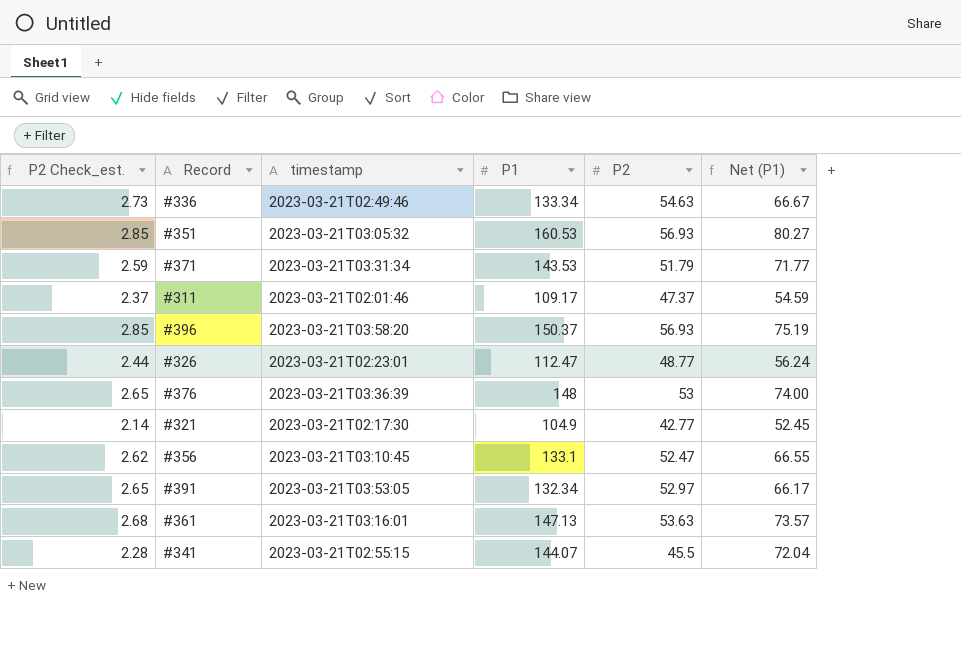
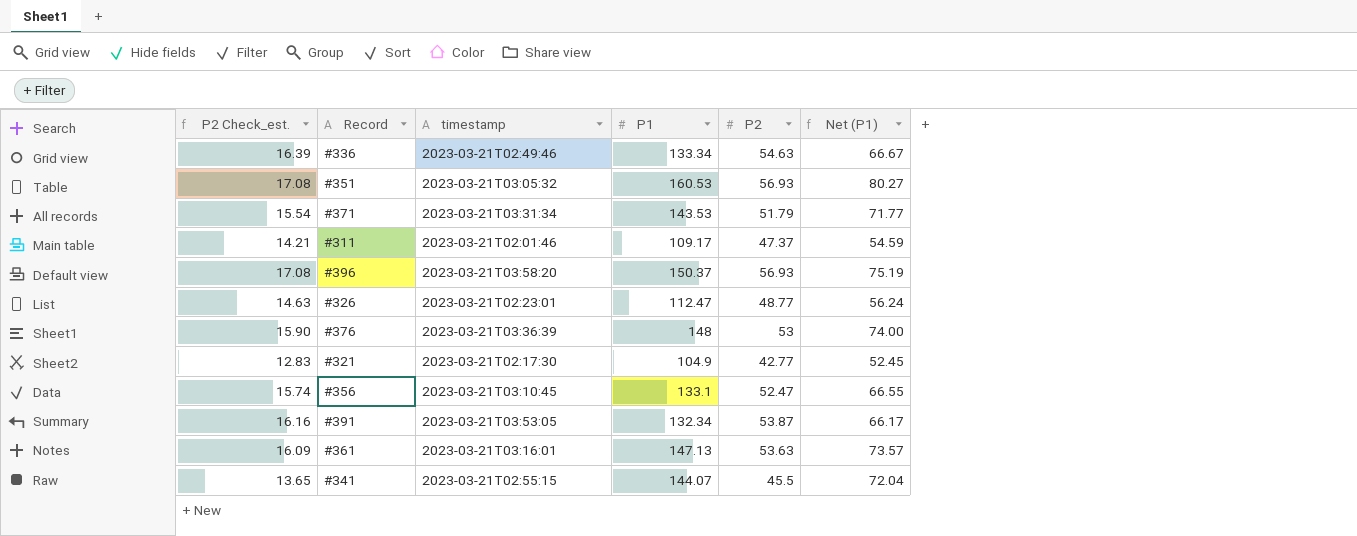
column P2 Check_est. | formula: [P2] * 0.05 -> [P2] * 0.3
#391 | P2: 52.97 -> 53.87

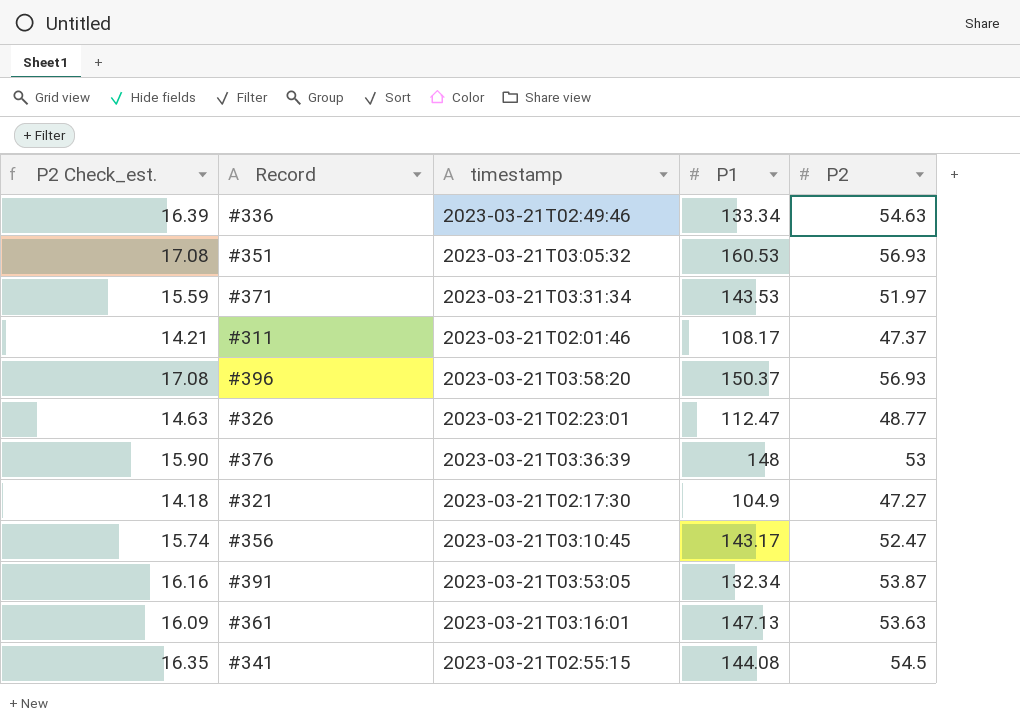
column Net (P1) | formula: [P1] * 0.5 -> none
#371 | P2 Check_est.: 15.54 -> 15.59
#371 | P2: 51.79 -> 51.97
#311 | P1: 109.17 -> 108.17
#321 | P2 Check_est.: 12.83 -> 14.18
#321 | P2: 42.77 -> 47.27
#356 | P1: 133.1 -> 143.17
#341 | P2 Check_est.: 13.65 -> 16.35
#341 | P1: 144.07 -> 144.08
#341 | P2: 45.5 -> 54.5

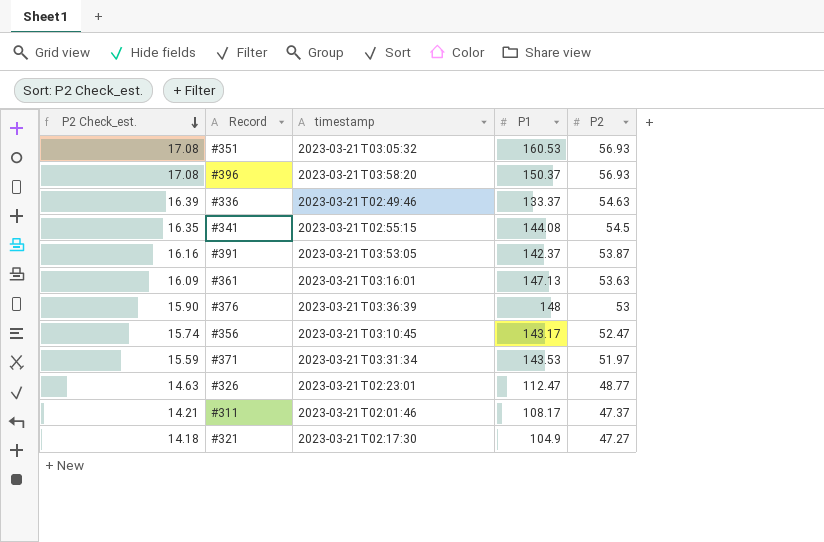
row order: none -> P2 Check_est. descending
#336 | P1: 133.34 -> 133.37
#391 | P1: 132.34 -> 142.37

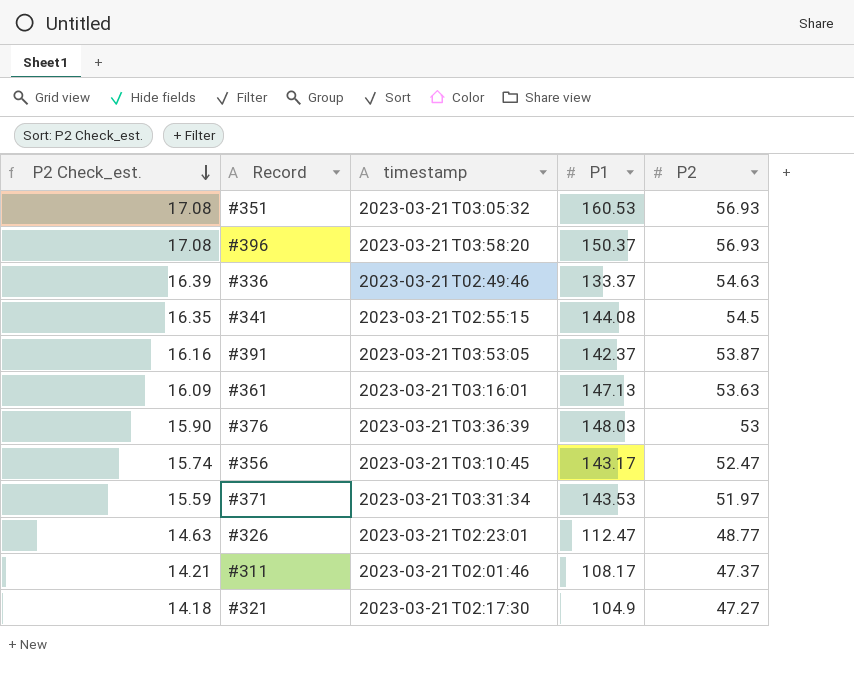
#376 | P1: 148 -> 148.03

